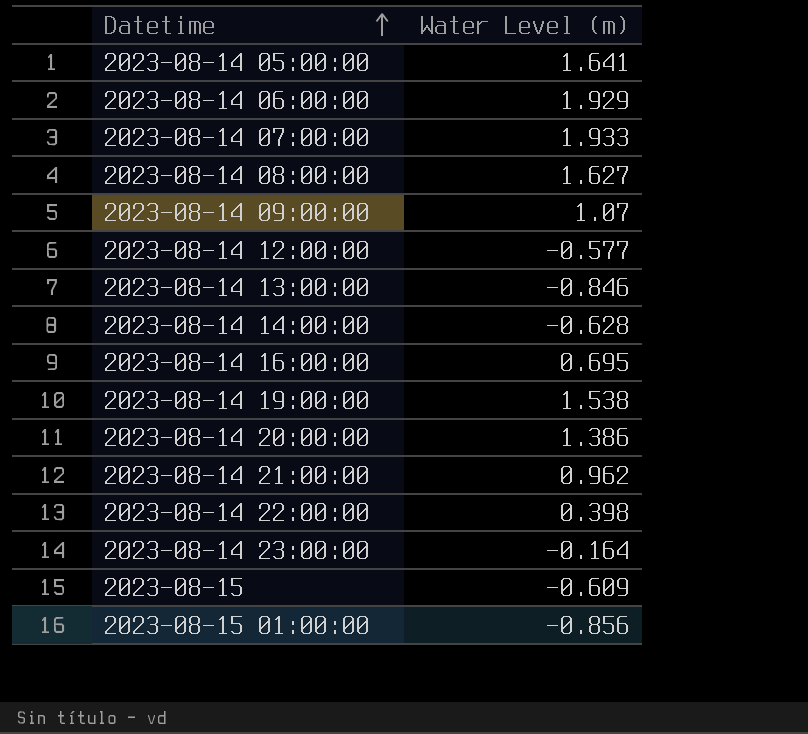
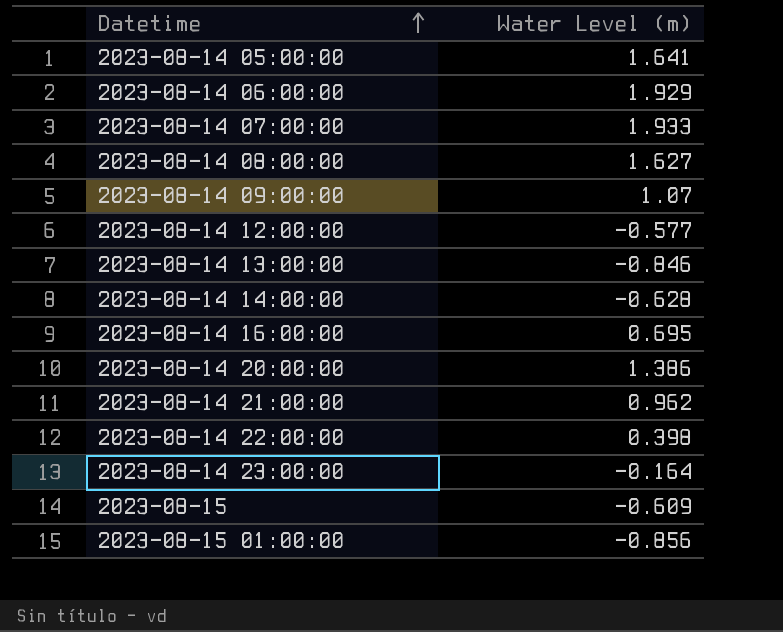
row 2023-08-14 19:00:00: 1.538 -> none

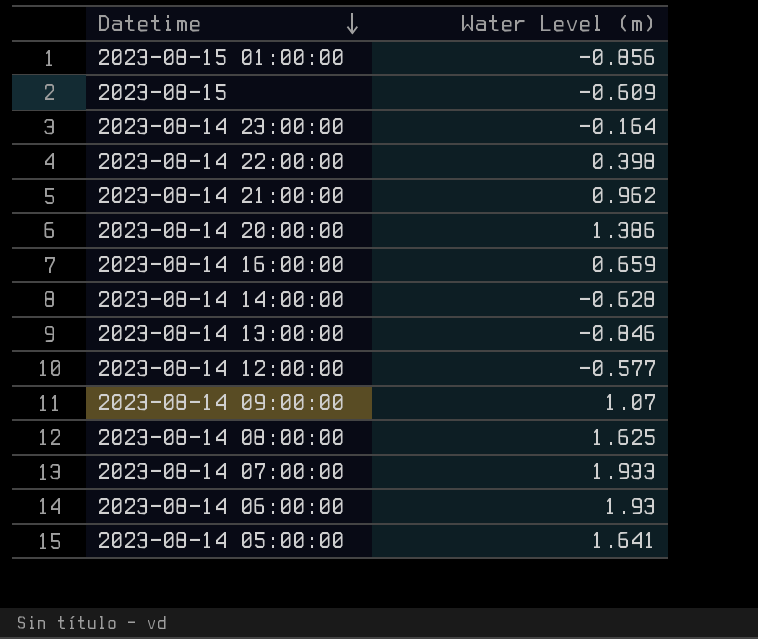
row order: Datetime ascending -> Datetime descending
2023-08-14 16:00:00 | Water Level (m): 0.695 -> 0.659
2023-08-14 08:00:00 | Water Level (m): 1.627 -> 1.625
2023-08-14 06:00:00 | Water Level (m): 1.929 -> 1.93

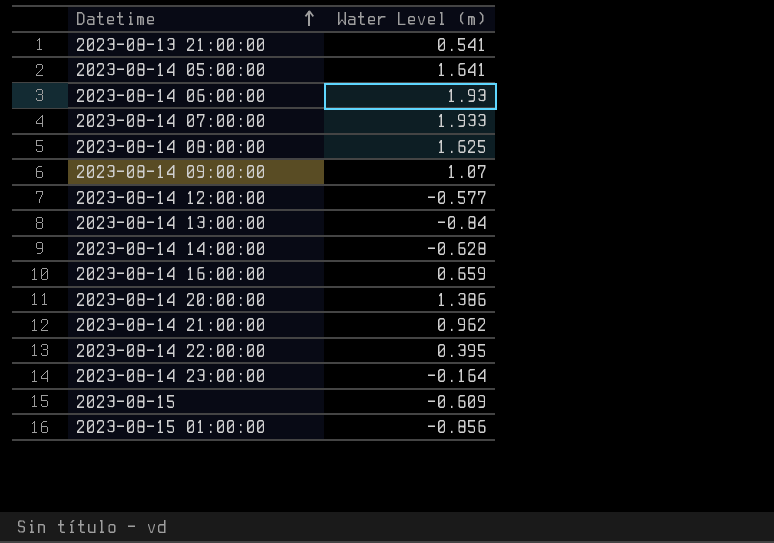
row order: Datetime descending -> Datetime ascending
row 2023-08-13 21:00:00: none -> 0.541
2023-08-14 13:00:00 | Water Level (m): -0.846 -> -0.84
2023-08-14 22:00:00 | Water Level (m): 0.398 -> 0.395

